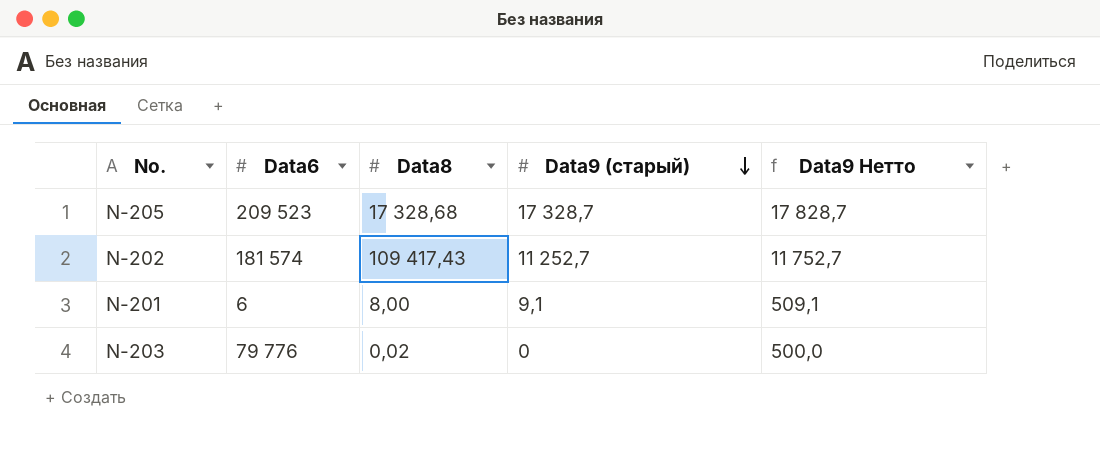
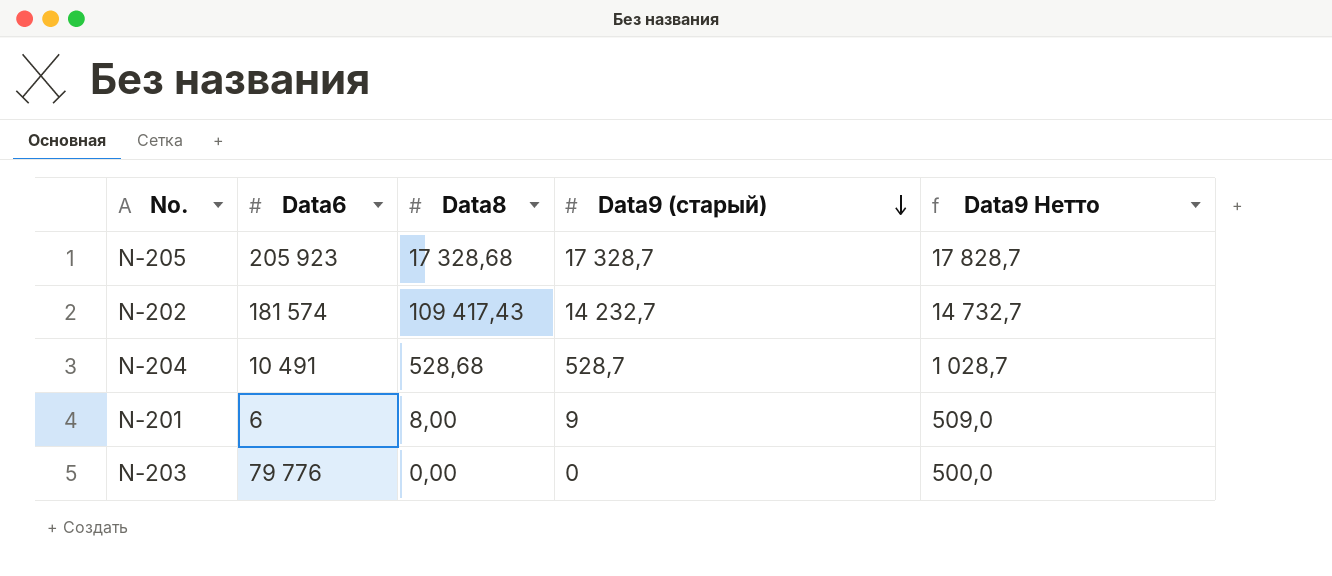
N-205 | Data6: 209 523 -> 205 923
N-202 | Data9 (старый): 11 252,7 -> 14 232,7
N-202 | Data9 Нетто: 11 752,7 -> 14 732,7
row N-204: none -> 10 491 | 528,68 | 528,7 | 1 028,7
N-201 | Data9 (старый): 9,1 -> 9
N-201 | Data9 Нетто: 509,1 -> 509,0
N-203 | Data8: 0,02 -> 0,00

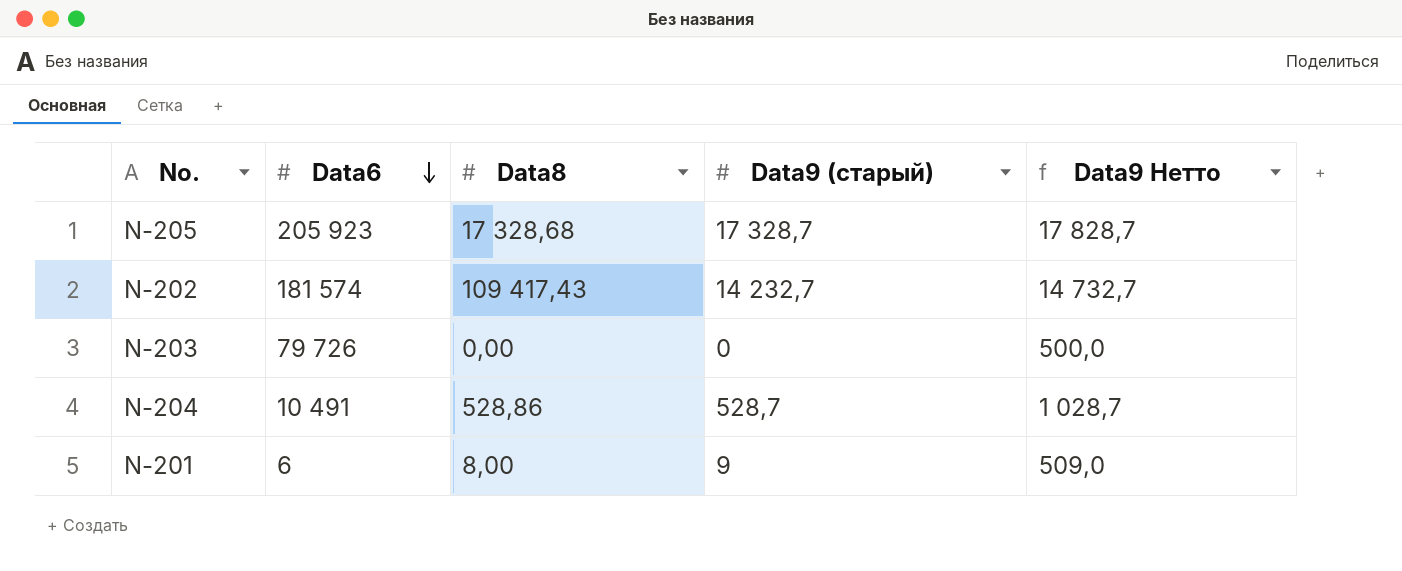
row order: Data9 (старый) descending -> Data6 descending
N-203 | Data6: 79 776 -> 79 726
N-204 | Data8: 528,68 -> 528,86

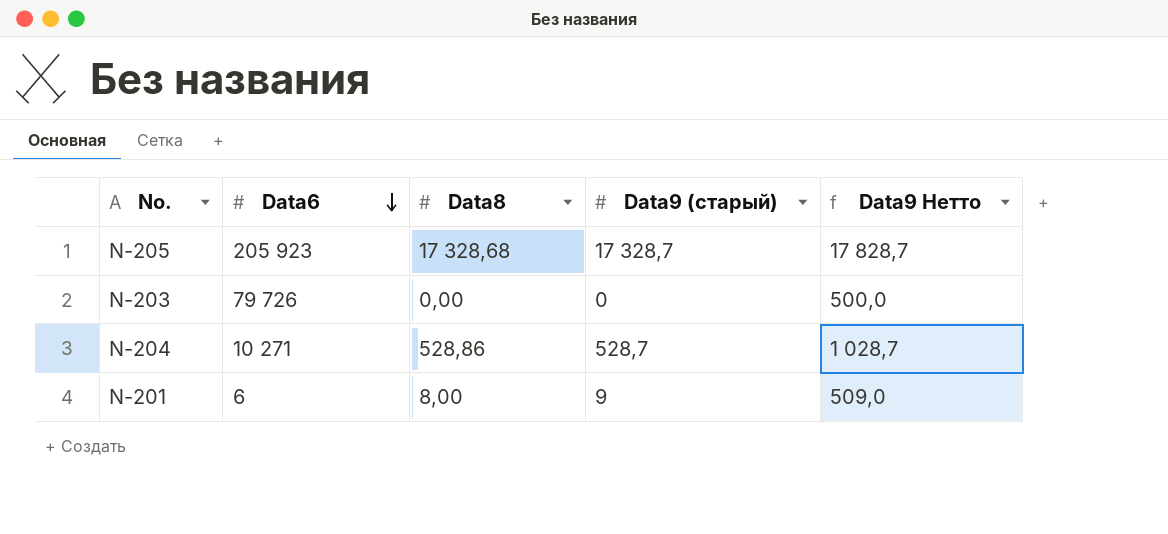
row N-202: 181 574 | 109 417,43 | 14 232,7 | 14 732,7 -> none
N-204 | Data6: 10 491 -> 10 271

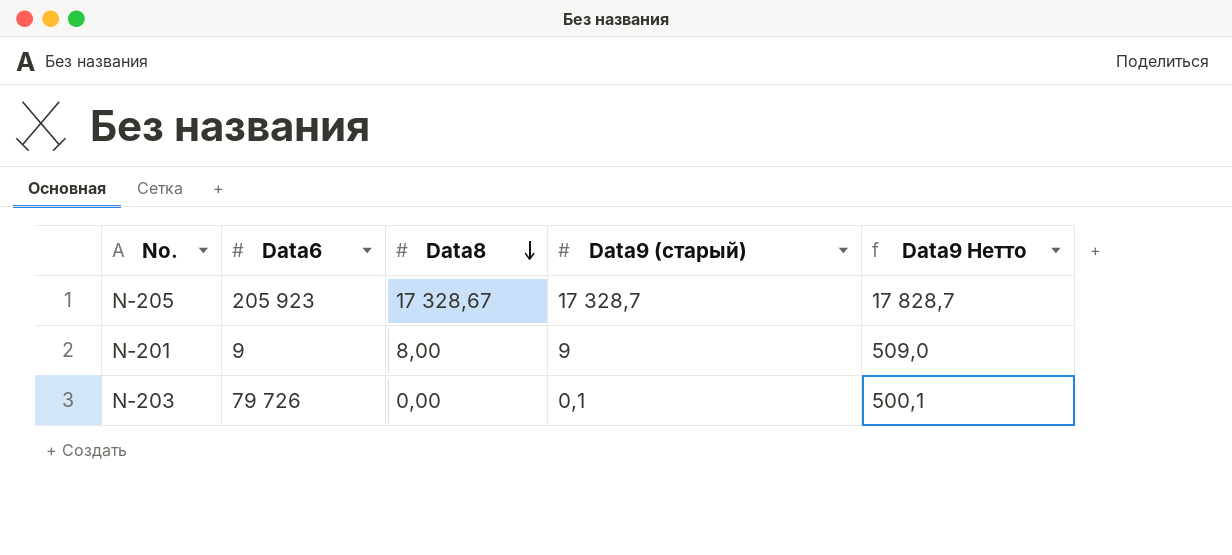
row order: Data6 descending -> Data8 descending
row N-204: 10 271 | 528,86 | 528,7 | 1 028,7 -> none
N-205 | Data8: 17 328,68 -> 17 328,67
N-201 | Data6: 6 -> 9
N-203 | Data9 (старый): 0 -> 0,1
N-203 | Data9 Нетто: 500,0 -> 500,1

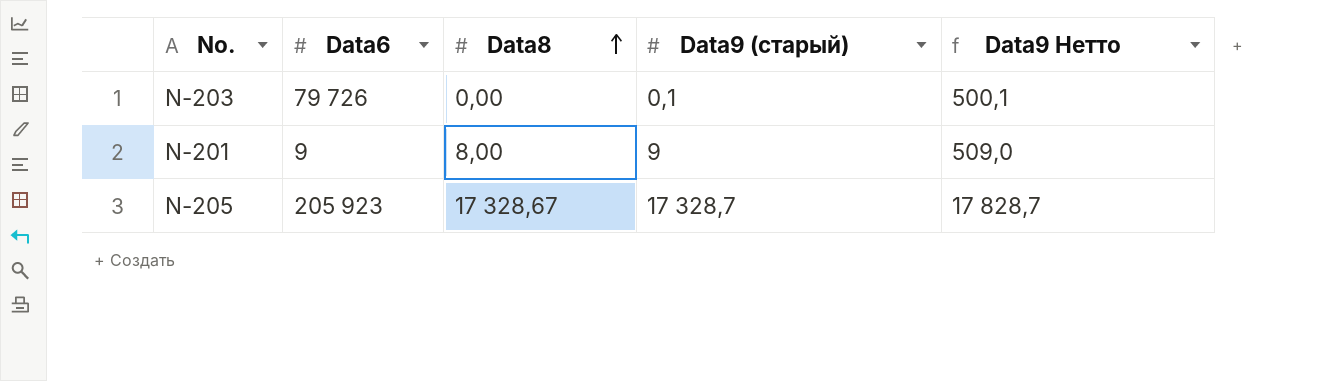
row order: Data8 descending -> Data8 ascending

